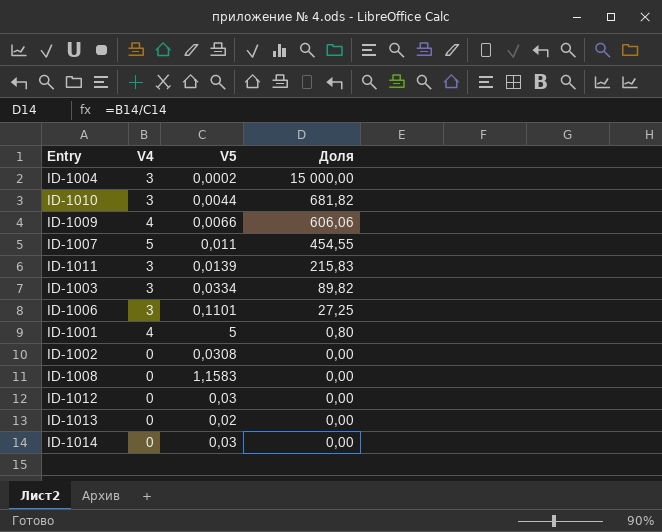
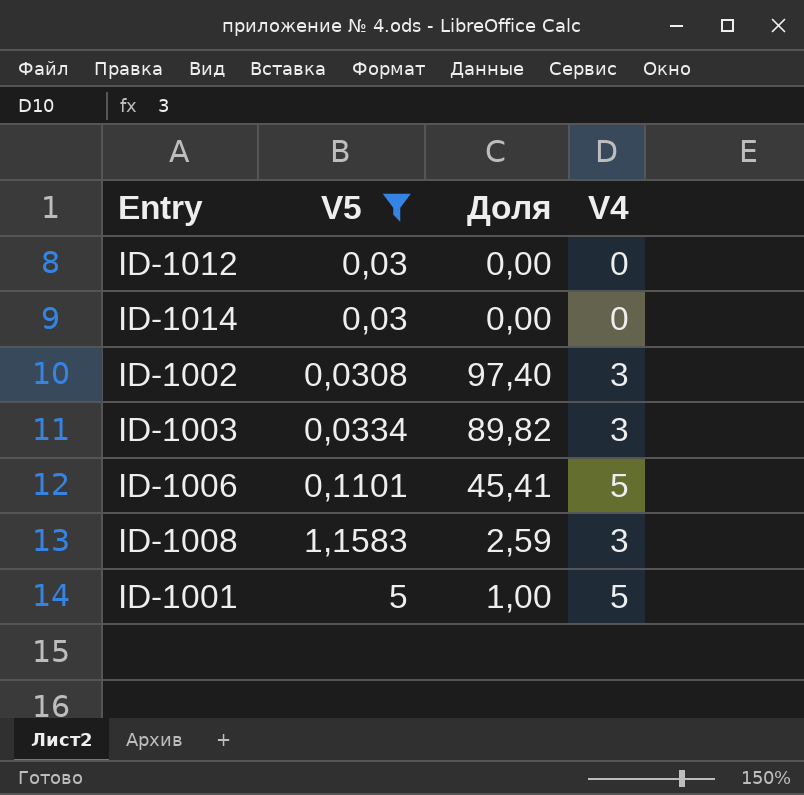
filter: none -> V5 >= 0,03
row order: Доля descending -> V5 ascending
column V4 | position: 2 -> 4
ID-1002 | Доля: 0,00 -> 97,40
ID-1002 | V4: 0 -> 3
ID-1006 | Доля: 27,25 -> 45,41
ID-1006 | V4: 3 -> 5
ID-1008 | Доля: 0,00 -> 2,59
ID-1008 | V4: 0 -> 3
ID-1001 | Доля: 0,80 -> 1,00
ID-1001 | V4: 4 -> 5

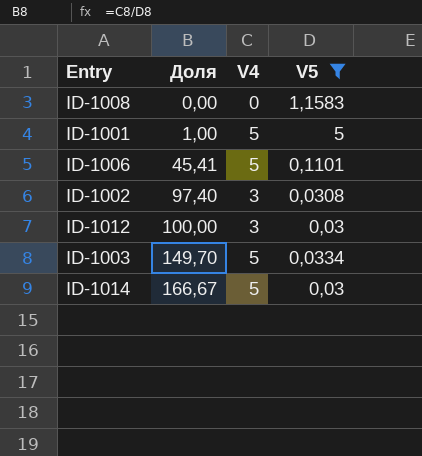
row order: V5 ascending -> Доля ascending
column V5 | position: 2 -> 4
ID-1008 | Доля: 2,59 -> 0,00
ID-1008 | V4: 3 -> 0
ID-1012 | Доля: 0,00 -> 100,00
ID-1012 | V4: 0 -> 3
ID-1003 | Доля: 89,82 -> 149,70
ID-1003 | V4: 3 -> 5
ID-1014 | Доля: 0,00 -> 166,67
ID-1014 | V4: 0 -> 5

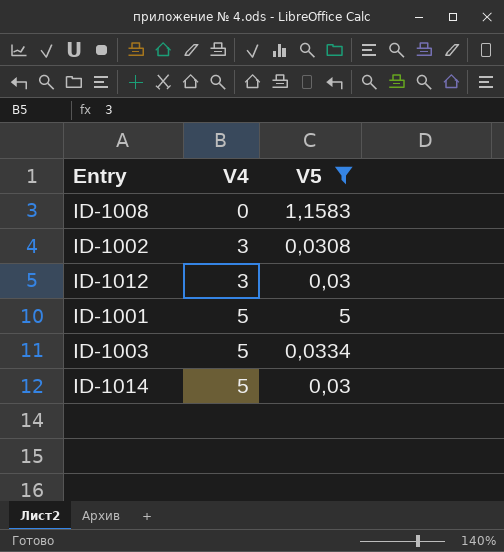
row order: Доля ascending -> V4 ascending
column Доля | formula: [V4] / [V5] -> none
row ID-1006: 45,41 | 5 | 0,1101 -> none

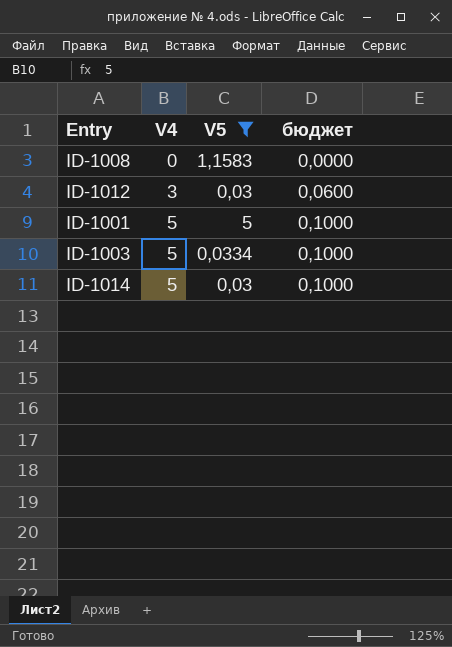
column бюджет | formula: none -> [V4] * 0,02
row ID-1002: 3 | 0,0308 -> none

